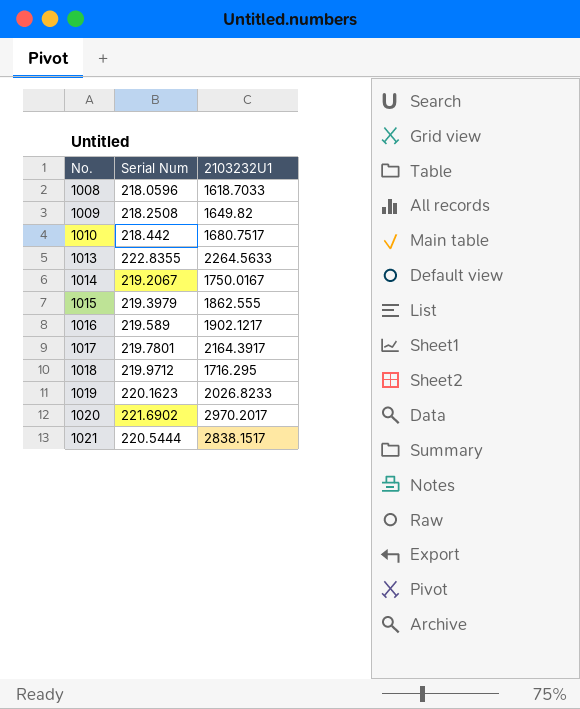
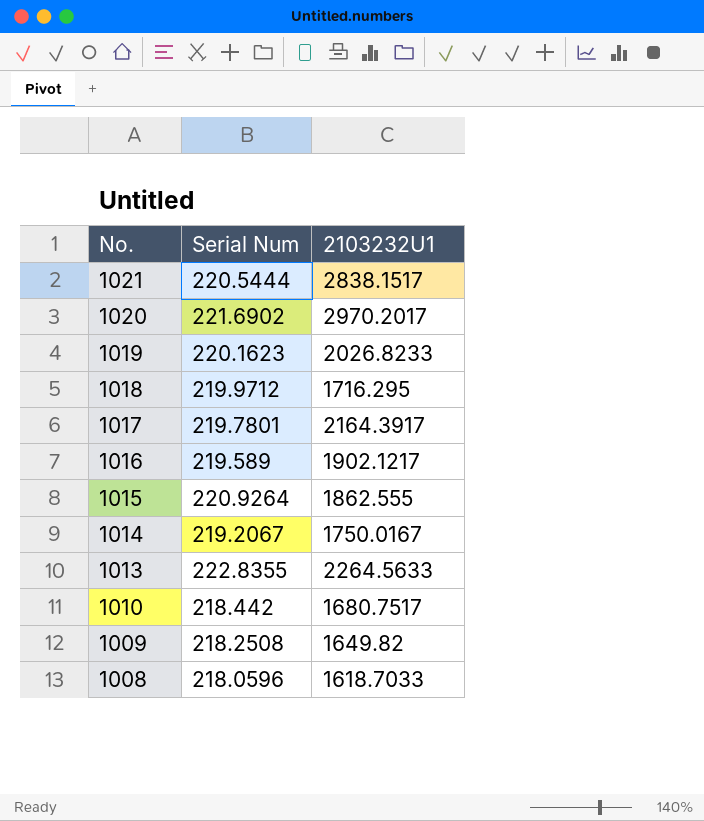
row order: No. ascending -> No. descending
1015 | Serial Num: 219.3979 -> 220.9264

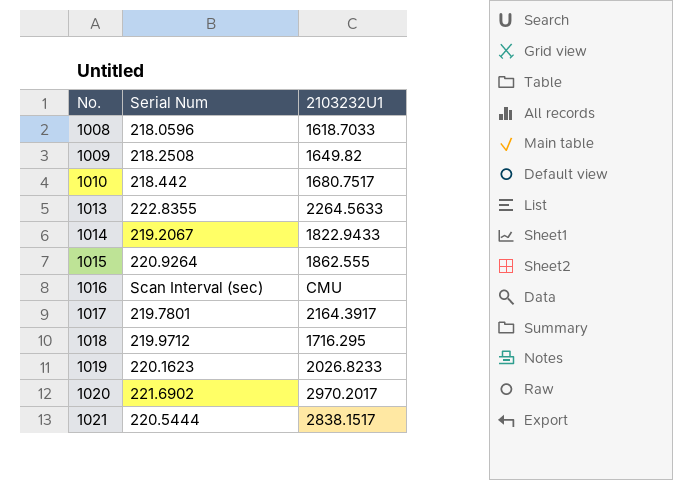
row order: No. descending -> No. ascending
1014 | 2103232U1: 1750.0167 -> 1822.9433
1016 | Serial Num: 219.589 -> Scan Interval (sec)
1016 | 2103232U1: 1902.1217 -> CMU

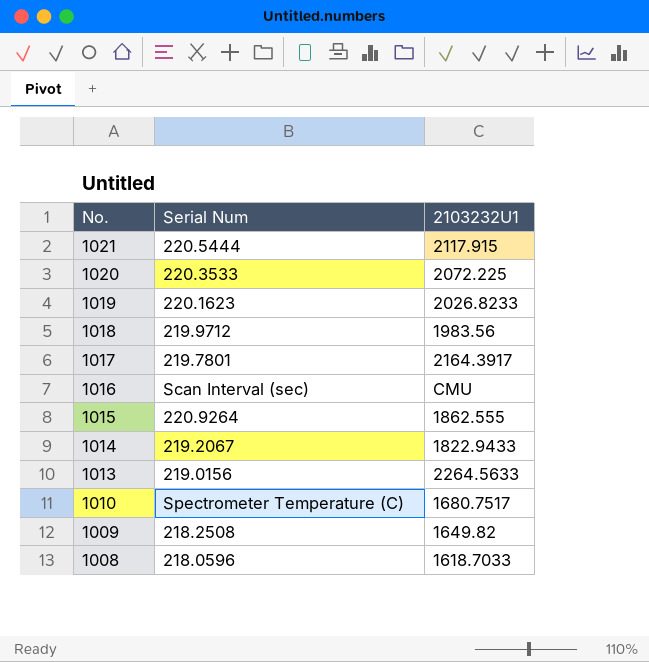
row order: No. ascending -> No. descending
1021 | 2103232U1: 2838.1517 -> 2117.915
1020 | Serial Num: 221.6902 -> 220.3533
1020 | 2103232U1: 2970.2017 -> 2072.225
1018 | 2103232U1: 1716.295 -> 1983.56
1013 | Serial Num: 222.8355 -> 219.0156
1010 | Serial Num: 218.442 -> Spectrometer Temperature (C)

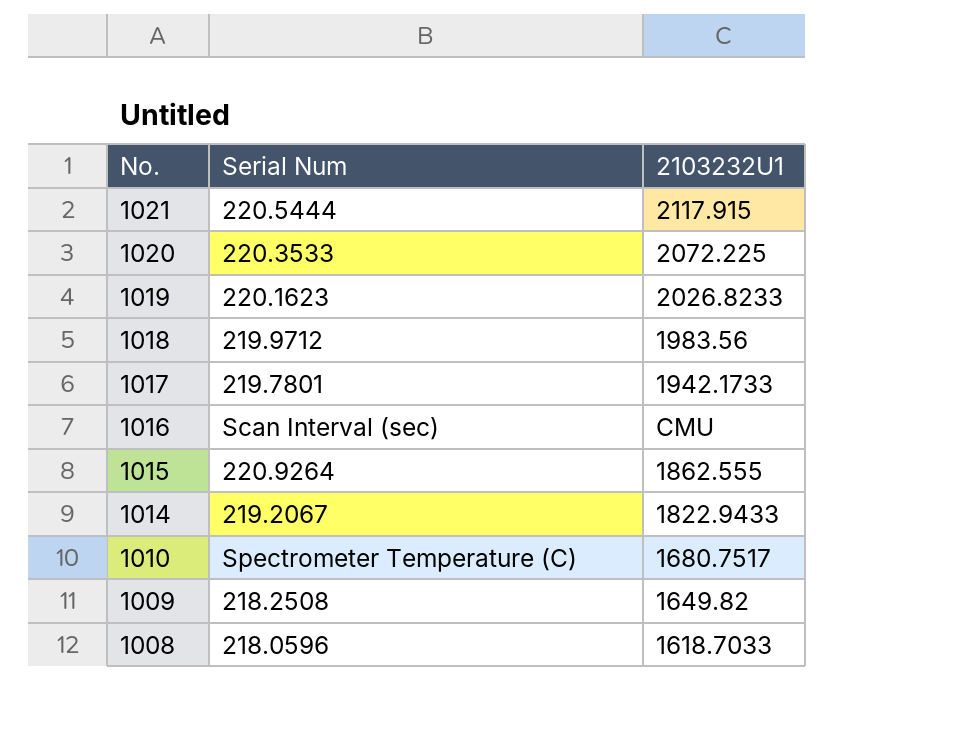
row 1013: 219.0156 | 2264.5633 -> none
1017 | 2103232U1: 2164.3917 -> 1942.1733

